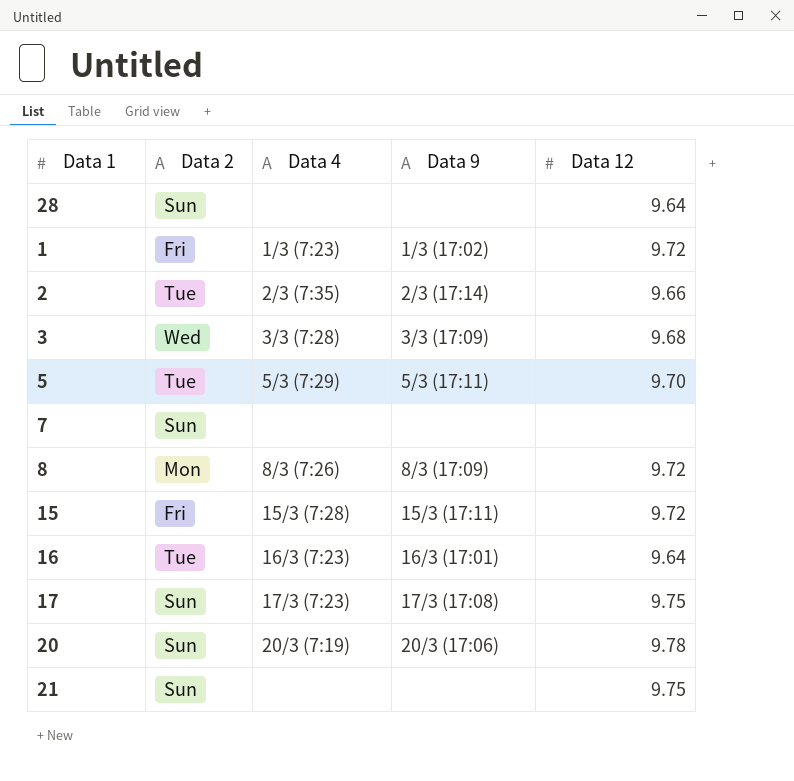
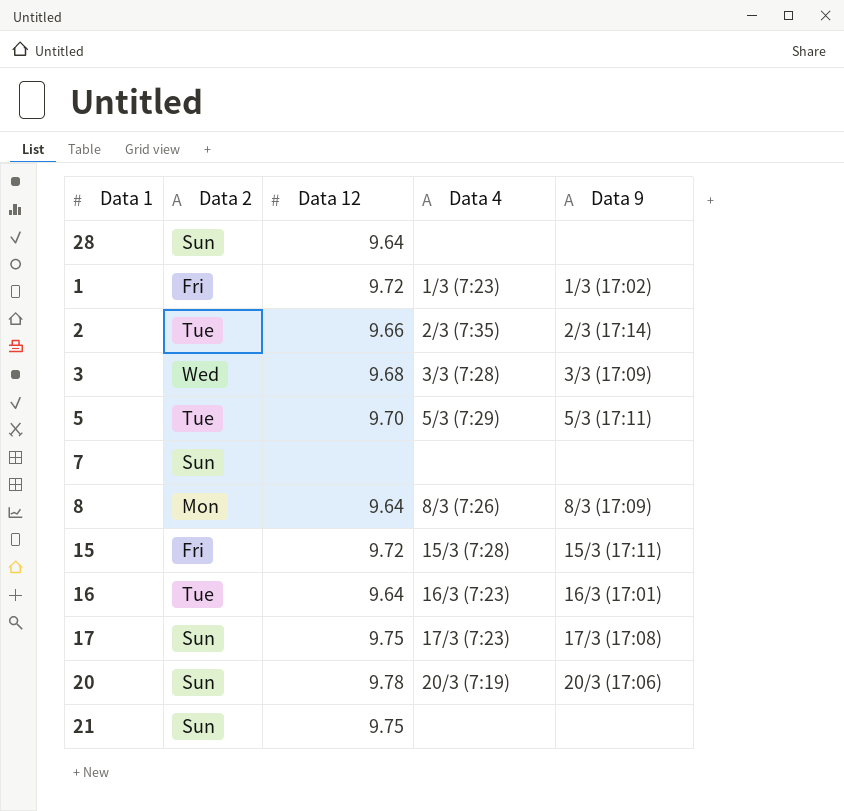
column Data 12 | position: 5 -> 3
8 | Data 12: 9.72 -> 9.64

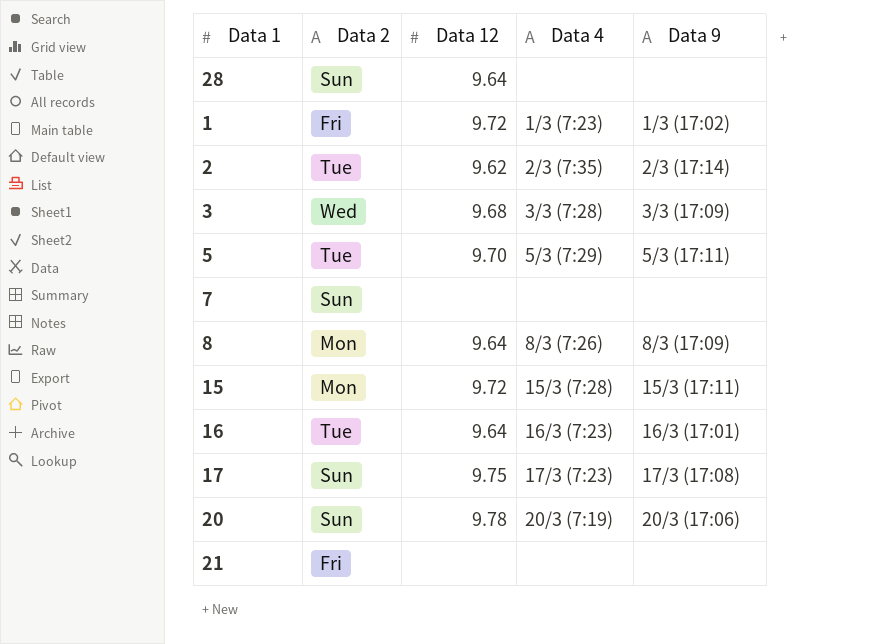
2 | Data 12: 9.66 -> 9.62
15 | Data 2: Fri -> Mon
21 | Data 2: Sun -> Fri
21 | Data 12: 9.75 -> none

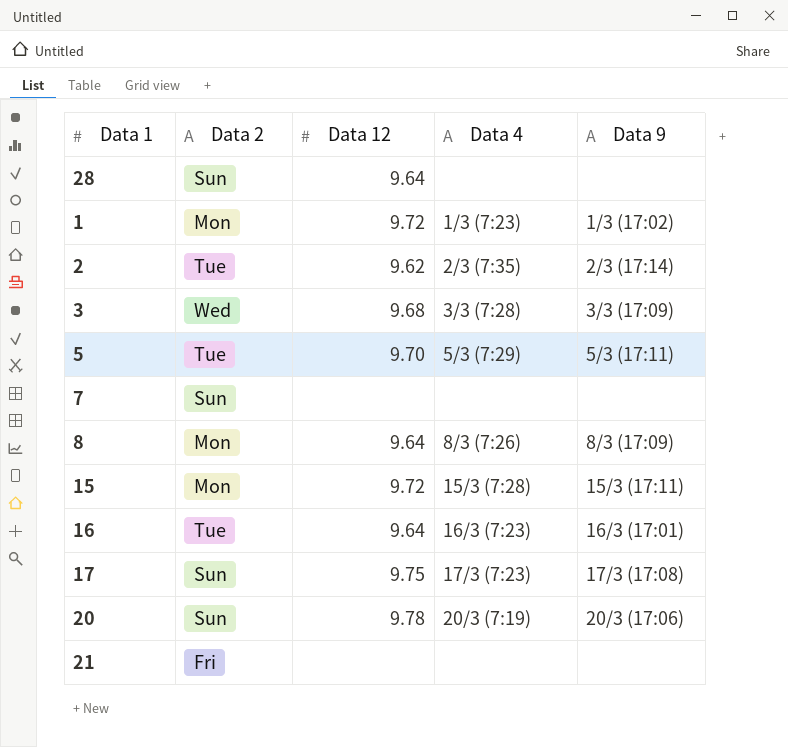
1 | Data 2: Fri -> Mon

